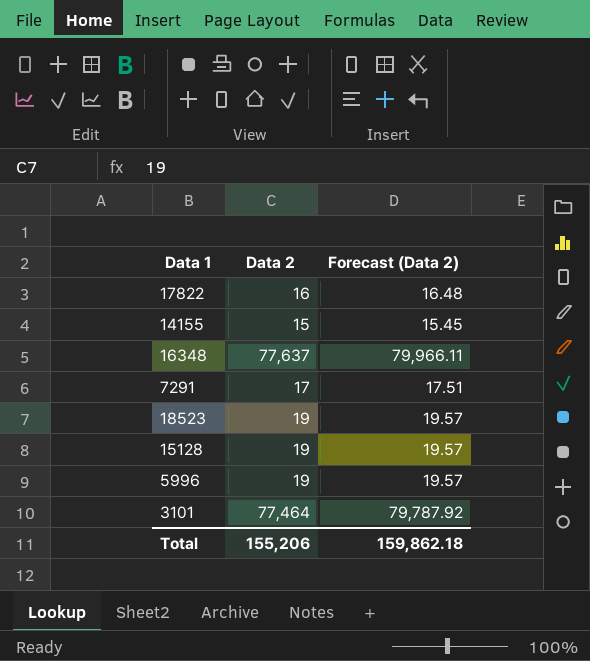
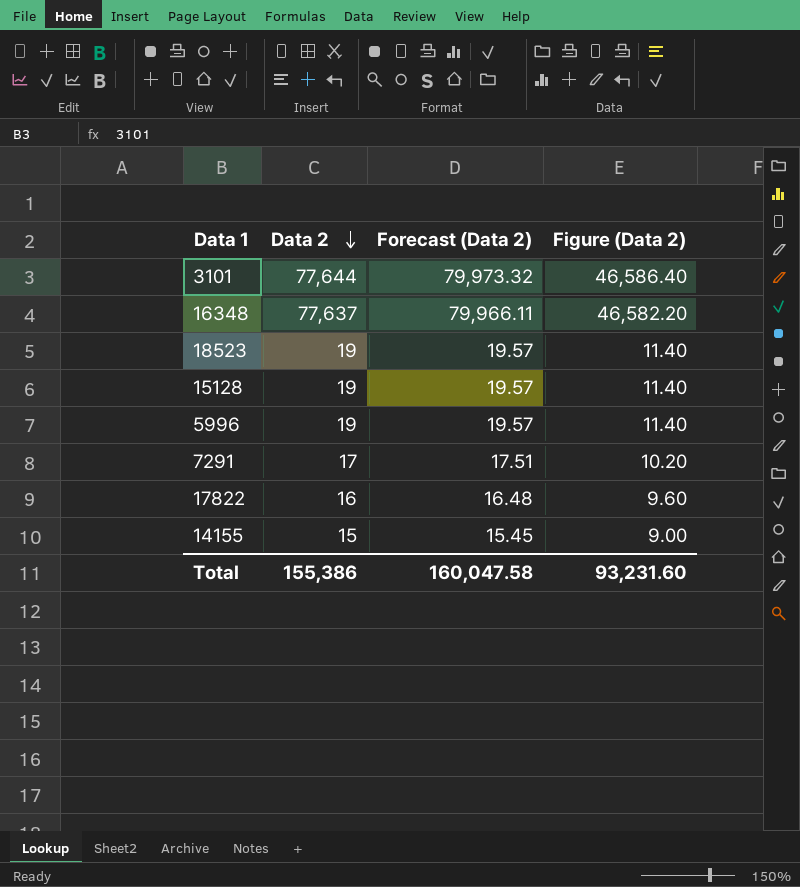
row order: none -> Data 2 descending
column Figure (Data 2) | formula: none -> [Data 2] * 0.6
3101 | Data 2: 77,464 -> 77,644
3101 | Forecast (Data 2): 79,787.92 -> 79,973.32
Total | Data 2: 155,206 -> 155,386
Total | Forecast (Data 2): 159,862.18 -> 160,047.58

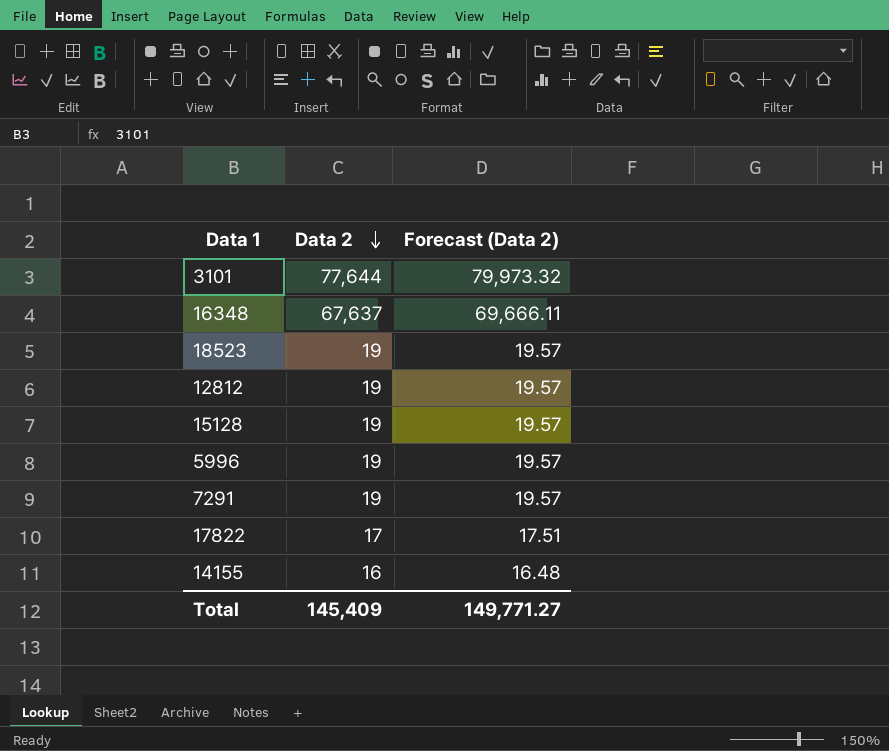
column Figure (Data 2) | formula: [Data 2] * 0.6 -> none
16348 | Data 2: 77,637 -> 67,637
16348 | Forecast (Data 2): 79,966.11 -> 69,666.11
row 12812: none -> 19 | 19.57
7291 | Data 2: 17 -> 19
7291 | Forecast (Data 2): 17.51 -> 19.57
17822 | Data 2: 16 -> 17
17822 | Forecast (Data 2): 16.48 -> 17.51
14155 | Data 2: 15 -> 16
14155 | Forecast (Data 2): 15.45 -> 16.48
Total | Data 2: 155,386 -> 145,409
Total | Forecast (Data 2): 160,047.58 -> 149,771.27

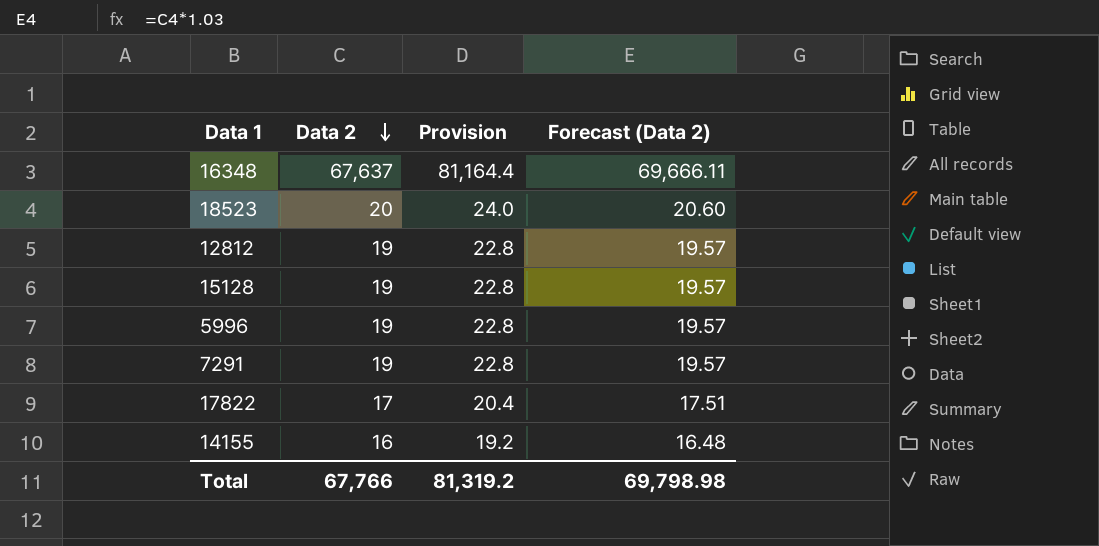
column Provision | formula: none -> [Data 2] * 1.2
row 3101: 77,644 | 79,973.32 -> none
18523 | Data 2: 19 -> 20
18523 | Forecast (Data 2): 19.57 -> 20.60
Total | Data 2: 145,409 -> 67,766
Total | Forecast (Data 2): 149,771.27 -> 69,798.98

